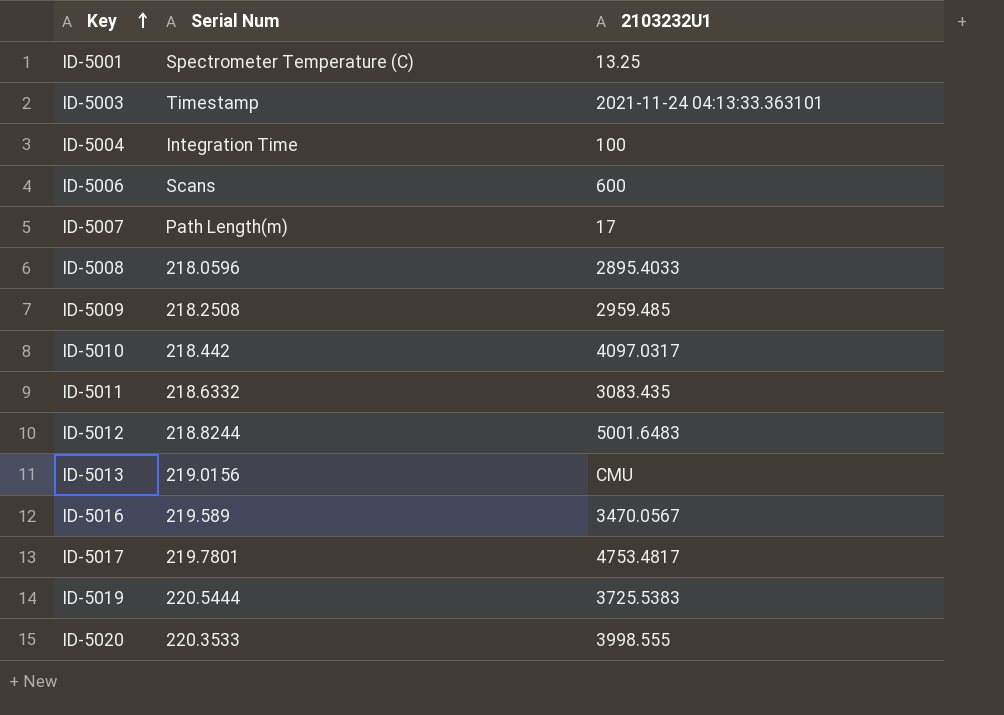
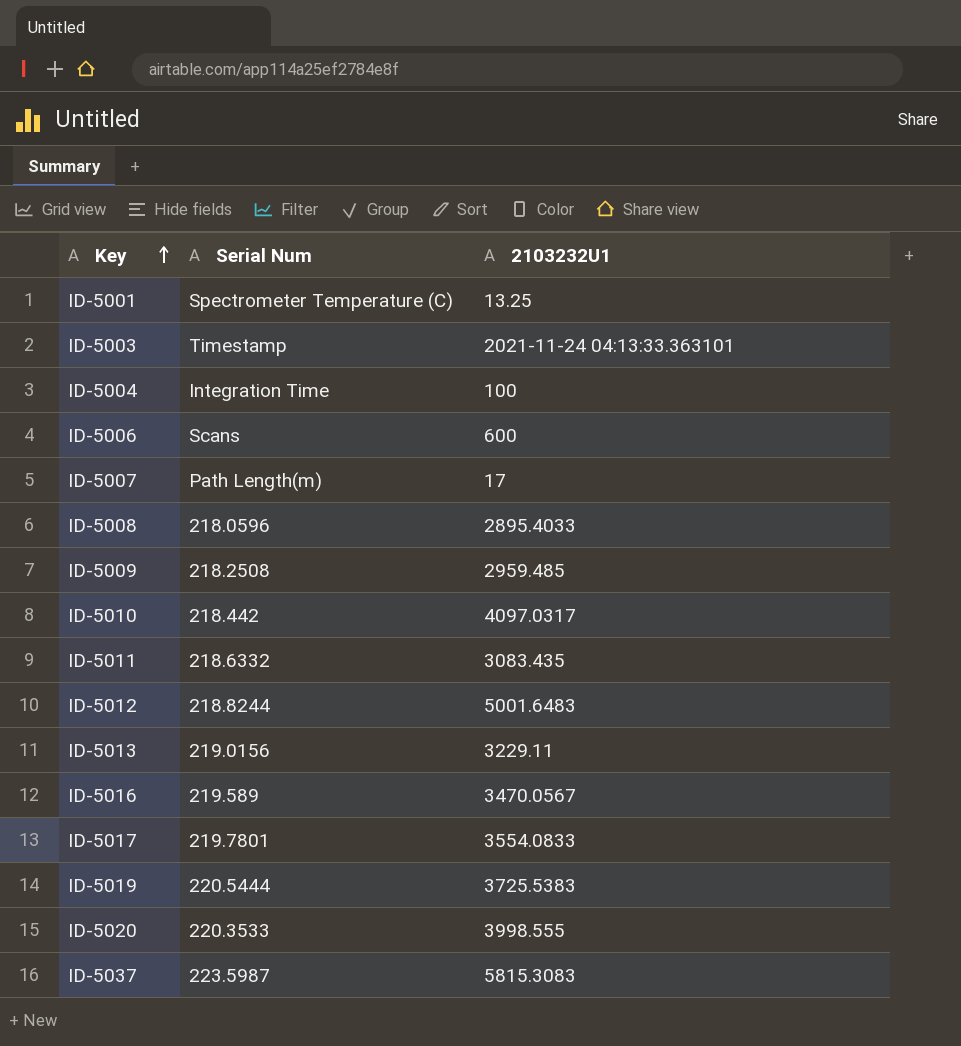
ID-5013 | 2103232U1: CMU -> 3229.11
ID-5017 | 2103232U1: 4753.4817 -> 3554.0833
row ID-5037: none -> 223.5987 | 5815.3083

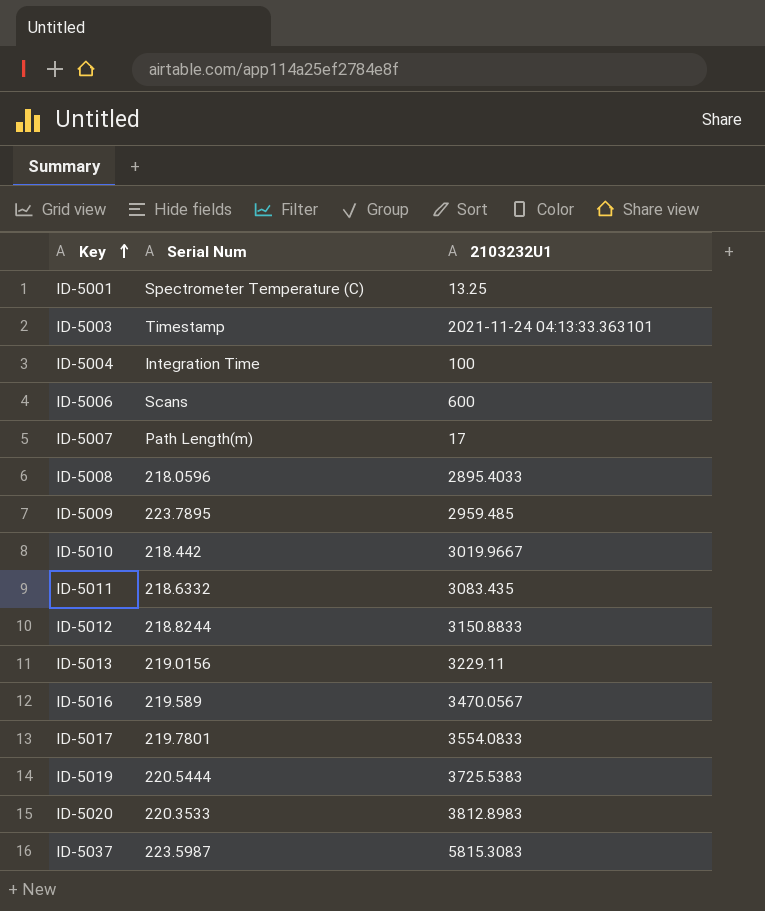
ID-5009 | Serial Num: 218.2508 -> 223.7895
ID-5010 | 2103232U1: 4097.0317 -> 3019.9667
ID-5012 | 2103232U1: 5001.6483 -> 3150.8833
ID-5020 | 2103232U1: 3998.555 -> 3812.8983

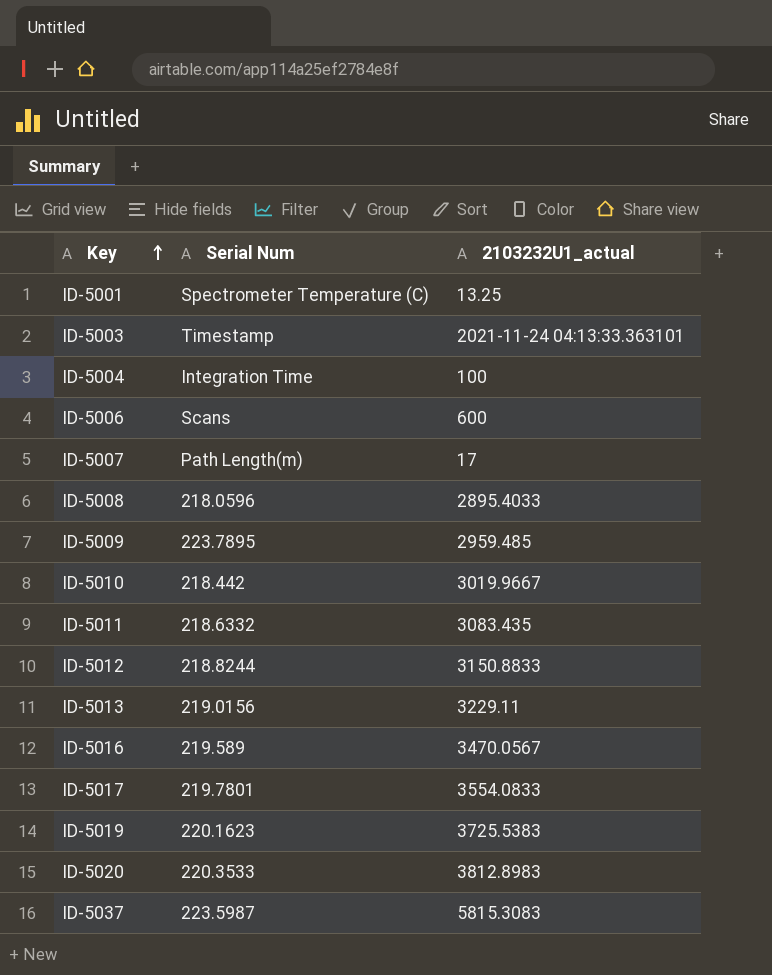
column name: 2103232U1 -> 2103232U1_actual
ID-5019 | Serial Num: 220.5444 -> 220.1623

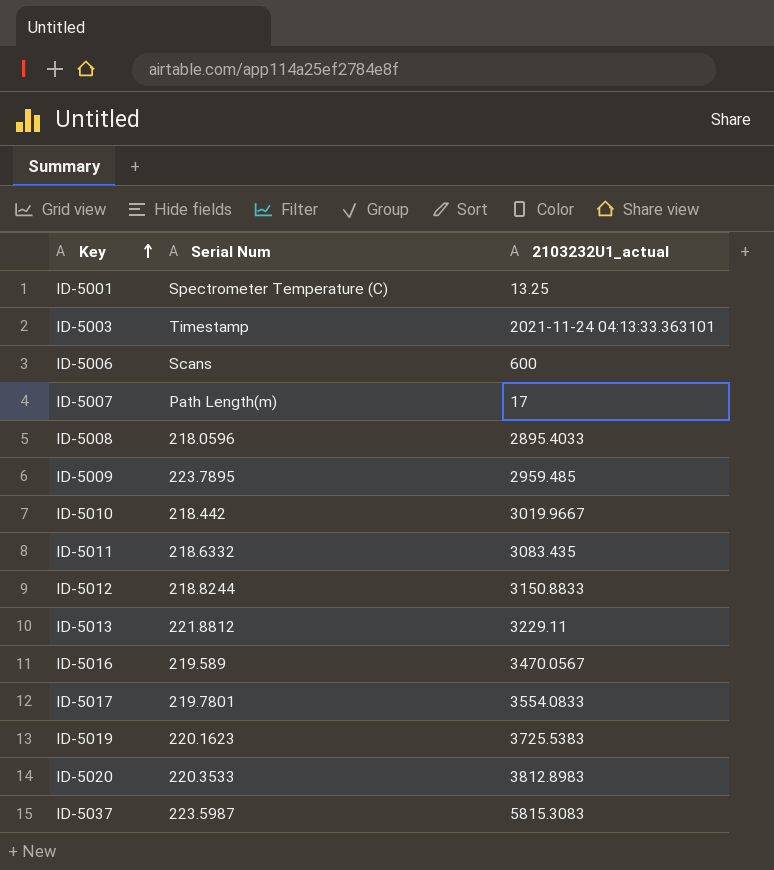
row ID-5004: Integration Time | 100 -> none
ID-5013 | Serial Num: 219.0156 -> 221.8812

